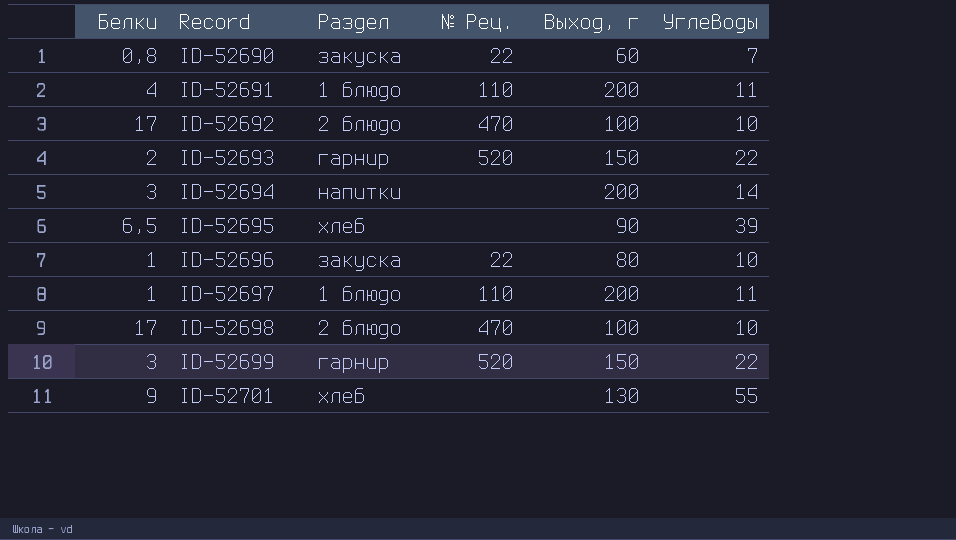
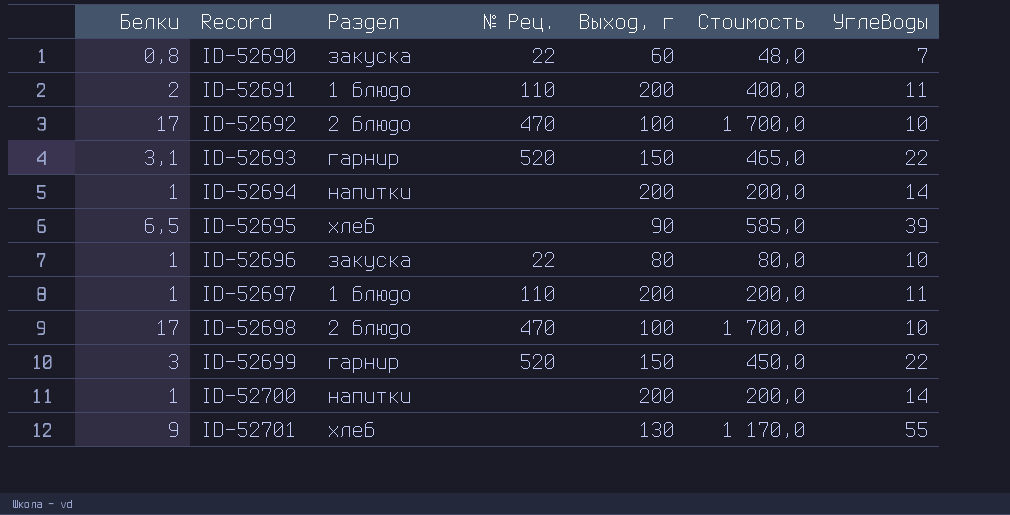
column Стоимость | formula: none -> [Белки] * [Выход, г]
ID-52691 | Белки: 4 -> 2
ID-52693 | Белки: 2 -> 3,1
ID-52694 | Белки: 3 -> 1
row ID-52700: none -> 1 | напитки | none | 200 | 200,0 | 14

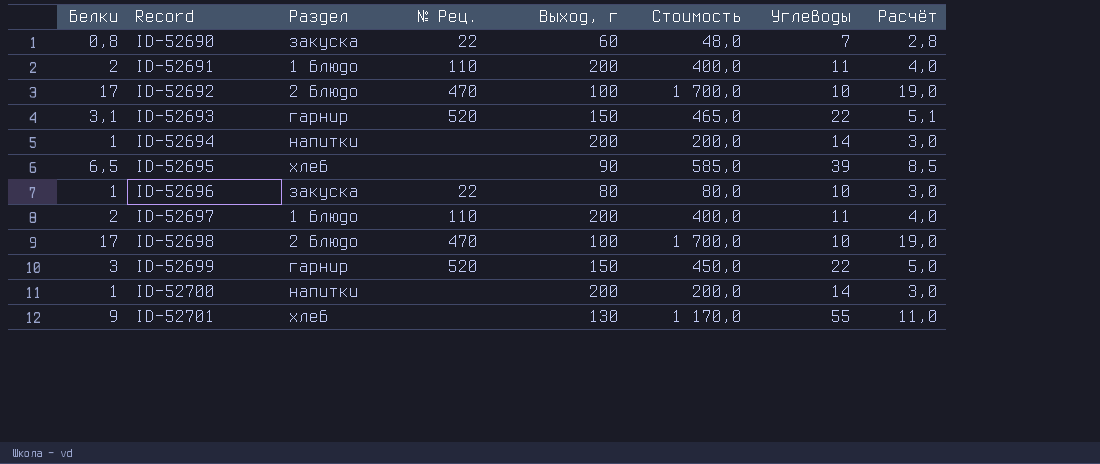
column Расчёт | formula: none -> [Белки] + 2
ID-52697 | Белки: 1 -> 2
ID-52697 | Стоимость: 200,0 -> 400,0

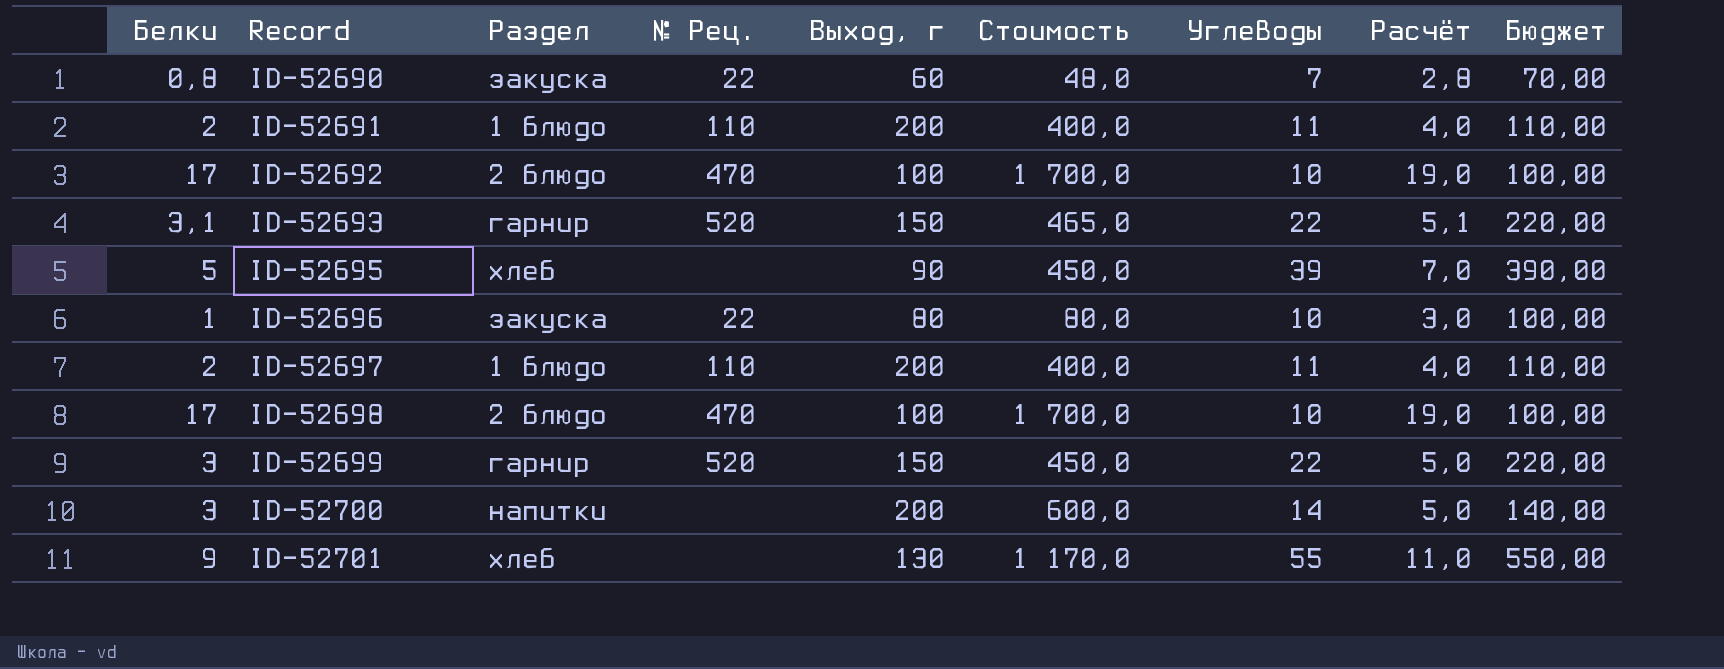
column Бюджет | formula: none -> [Углеводы] * 10
row ID-52694: 1 | напитки | none | 200 | 200,0 | 14 | 3,0 -> none
ID-52695 | Белки: 6,5 -> 5
ID-52695 | Стоимость: 585,0 -> 450,0
ID-52695 | Расчёт: 8,5 -> 7,0
ID-52700 | Белки: 1 -> 3
ID-52700 | Стоимость: 200,0 -> 600,0
ID-52700 | Расчёт: 3,0 -> 5,0

